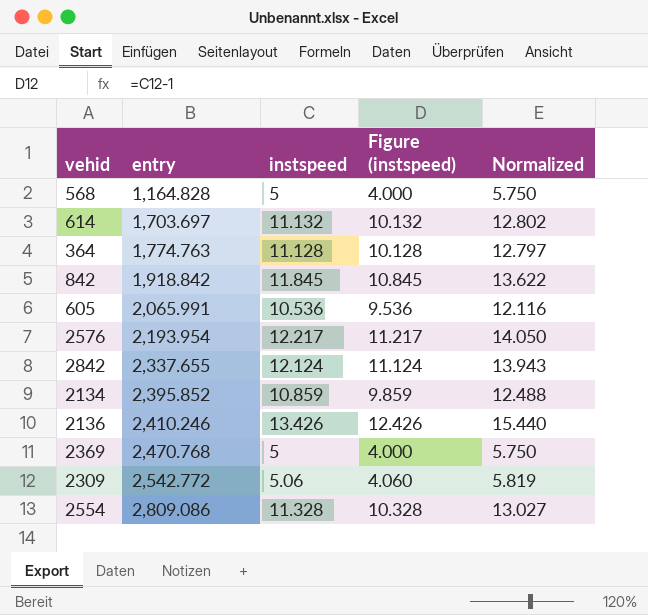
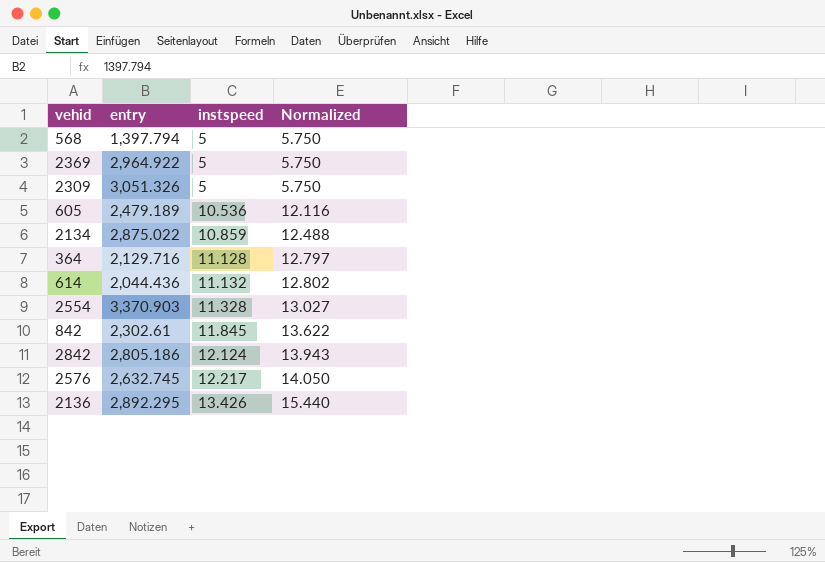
row order: entry ascending -> instspeed ascending
column Figure (instspeed) | formula: [instspeed] - 1 -> none
568 | entry: 1,164.828 -> 1,397.794
2369 | entry: 2,470.768 -> 2,964.922
2309 | entry: 2,542.772 -> 3,051.326
2309 | instspeed: 5.06 -> 5
2309 | Normalized: 5.819 -> 5.750
605 | entry: 2,065.991 -> 2,479.189
2134 | entry: 2,395.852 -> 2,875.022
364 | entry: 1,774.763 -> 2,129.716
614 | entry: 1,703.697 -> 2,044.436
2554 | entry: 2,809.086 -> 3,370.903
842 | entry: 1,918.842 -> 2,302.61
2842 | entry: 2,337.655 -> 2,805.186
2576 | entry: 2,193.954 -> 2,632.745
2136 | entry: 2,410.246 -> 2,892.295

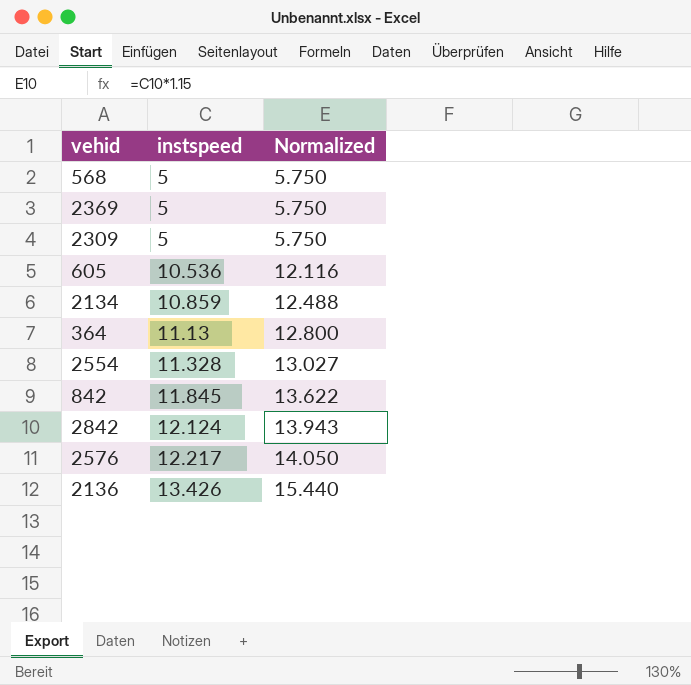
column entry | position: 2 -> none
row 614: 2,044.436 | 11.132 | 12.802 -> none
364 | instspeed: 11.128 -> 11.13
364 | Normalized: 12.797 -> 12.800

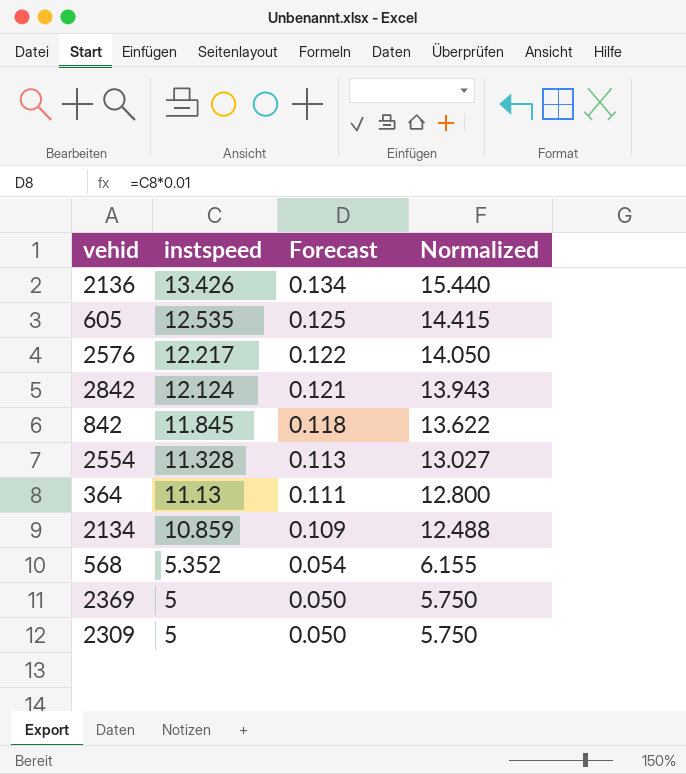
row order: instspeed ascending -> instspeed descending
column Forecast | formula: none -> [instspeed] * 0.01
605 | instspeed: 10.536 -> 12.535
605 | Normalized: 12.116 -> 14.415
568 | instspeed: 5 -> 5.352
568 | Normalized: 5.750 -> 6.155

